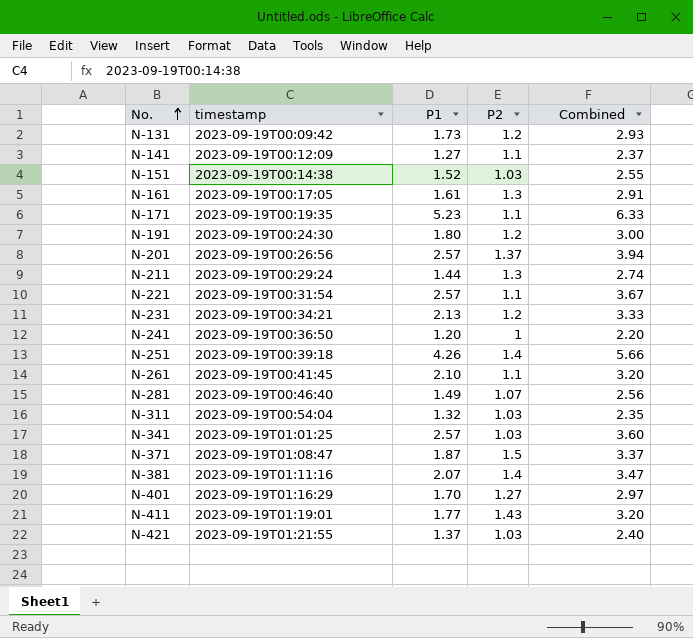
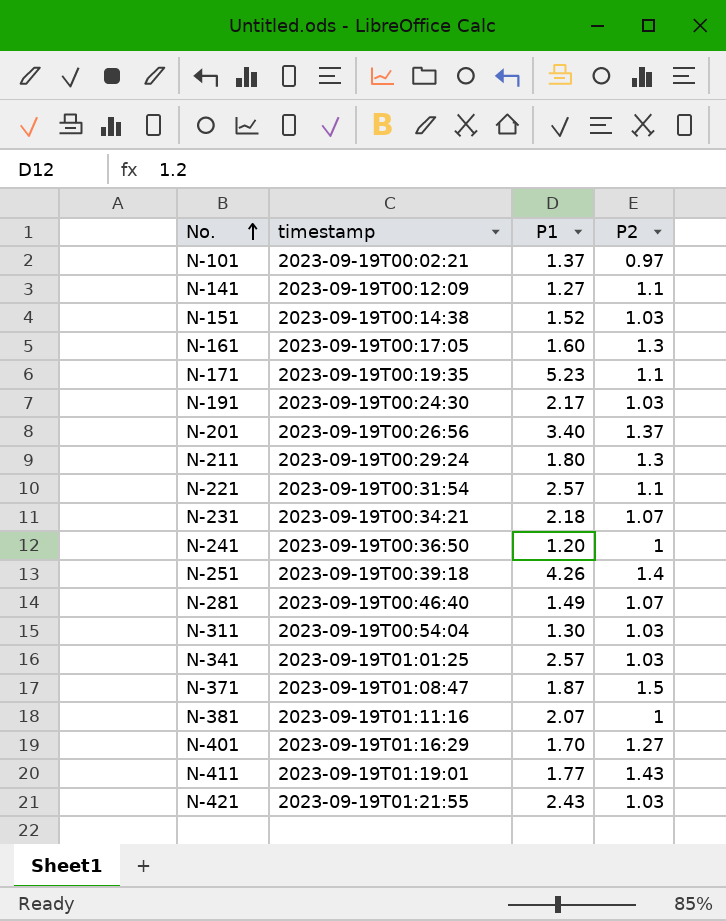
column Combined | formula: [P1] + [P2] -> none
row N-131: 2023-09-19T00:09:42 | 1.73 | 1.2 | 2.93 -> none
row N-261: 2023-09-19T00:41:45 | 2.10 | 1.1 | 3.20 -> none
row N-101: none -> 2023-09-19T00:02:21 | 1.37 | 0.97
N-161 | P1: 1.61 -> 1.60
N-191 | P1: 1.80 -> 2.17
N-191 | P2: 1.2 -> 1.03
N-201 | P1: 2.57 -> 3.40
N-211 | P1: 1.44 -> 1.80
N-231 | P1: 2.13 -> 2.18
N-231 | P2: 1.2 -> 1.07
N-311 | P1: 1.32 -> 1.30
N-381 | P2: 1.4 -> 1
N-421 | P1: 1.37 -> 2.43

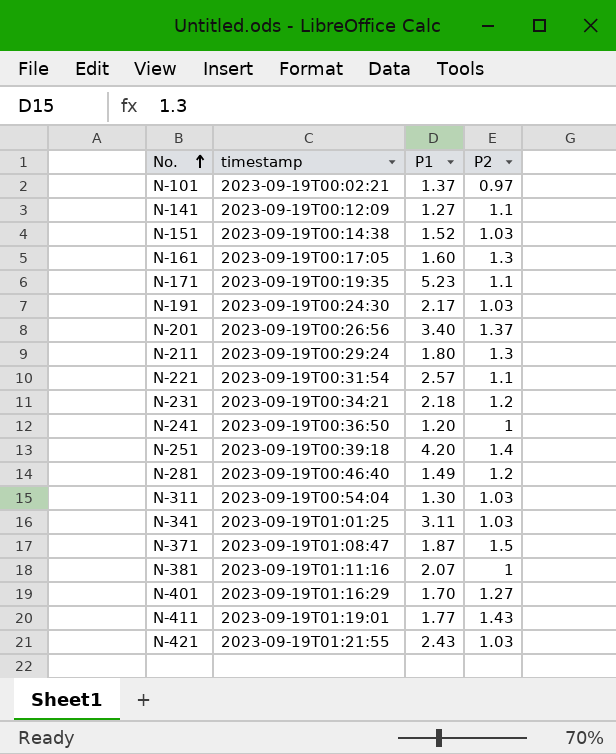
N-231 | P2: 1.07 -> 1.2
N-251 | P1: 4.26 -> 4.20
N-281 | P2: 1.07 -> 1.2
N-341 | P1: 2.57 -> 3.11

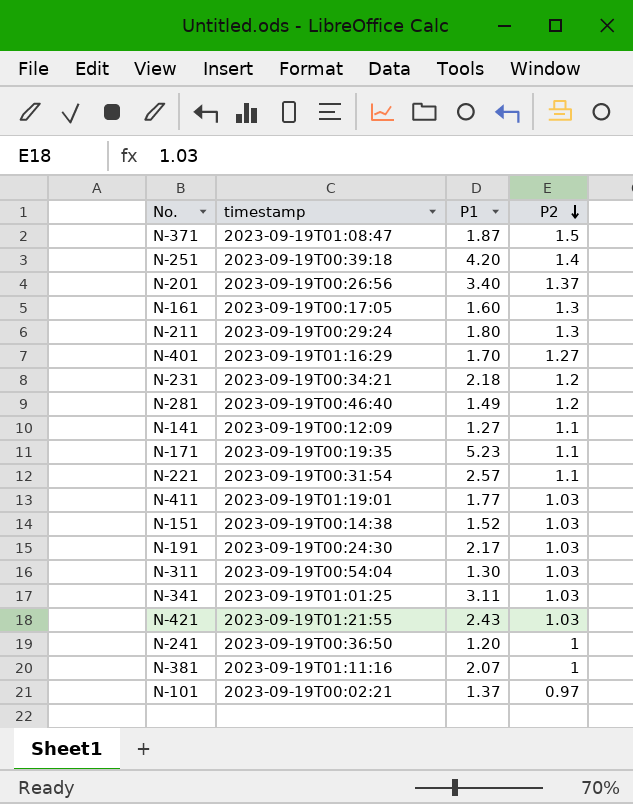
row order: No. ascending -> P2 descending
N-411 | P2: 1.43 -> 1.03

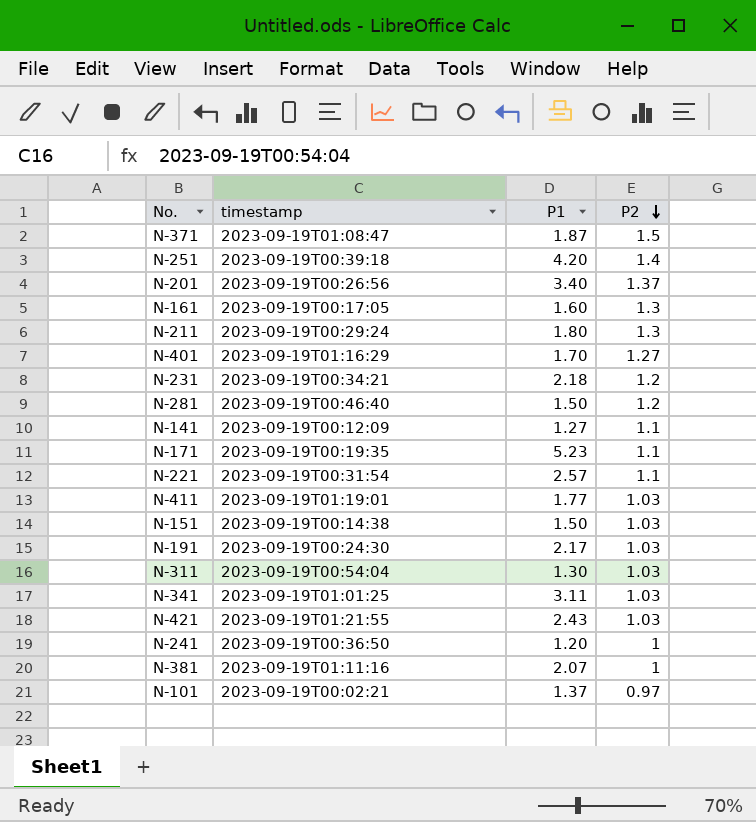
N-281 | P1: 1.49 -> 1.50
N-151 | P1: 1.52 -> 1.50

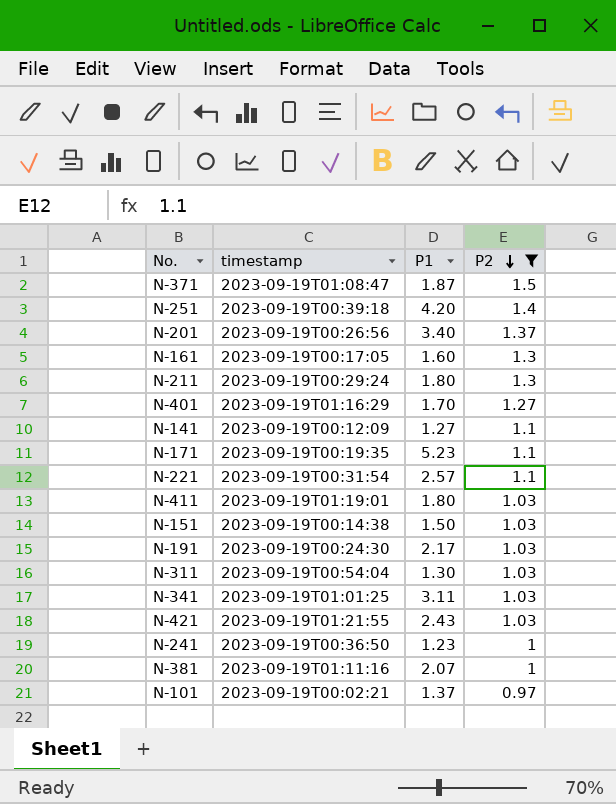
filter: none -> P2 != 1.2
N-411 | P1: 1.77 -> 1.80
N-241 | P1: 1.20 -> 1.23

